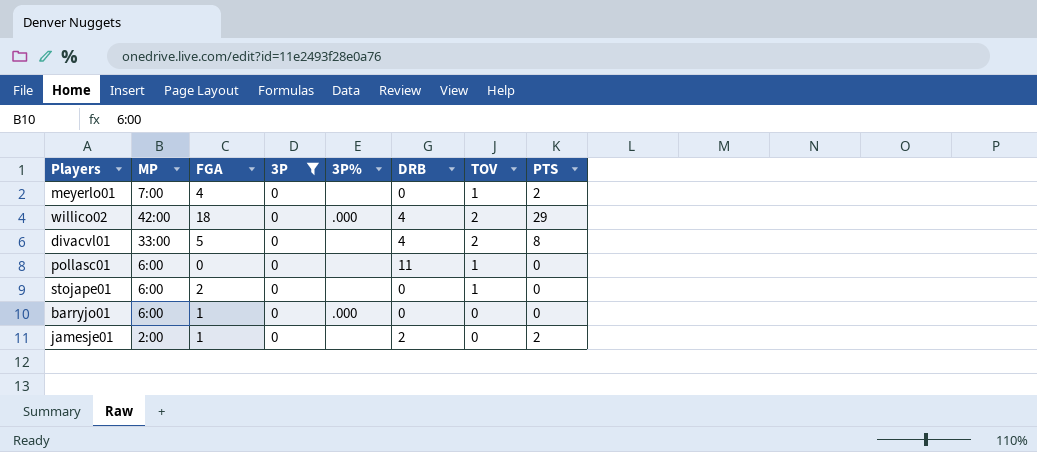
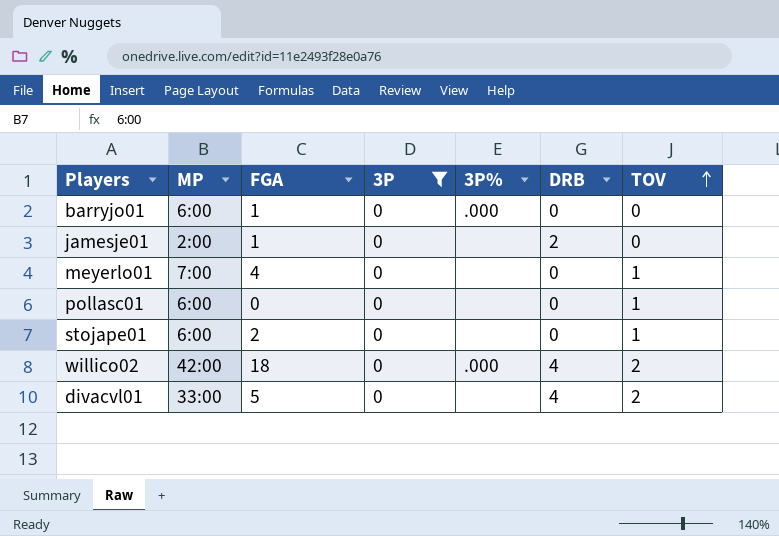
row order: none -> TOV ascending
column PTS | position: 8 -> none
pollasc01 | DRB: 11 -> 0

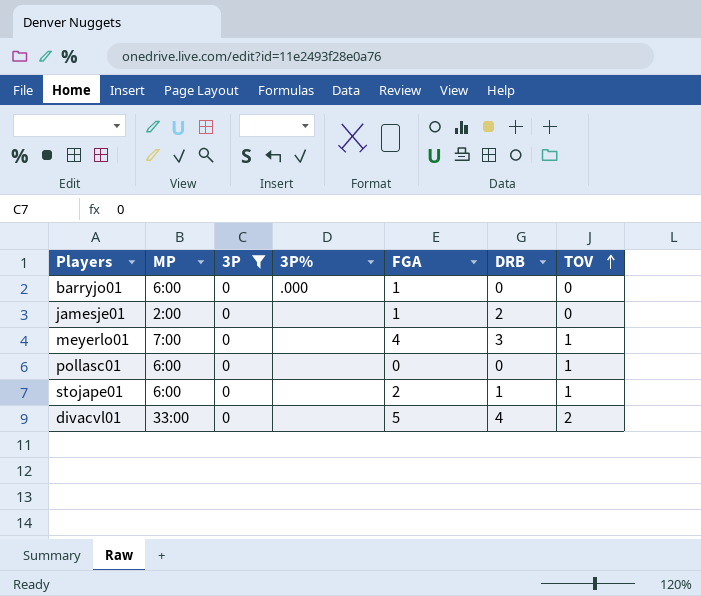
column FGA | position: 3 -> 5
row willico02: 42:00 | 18 | 0 | .000 | 4 | 2 -> none
meyerlo01 | DRB: 0 -> 3
stojape01 | DRB: 0 -> 1

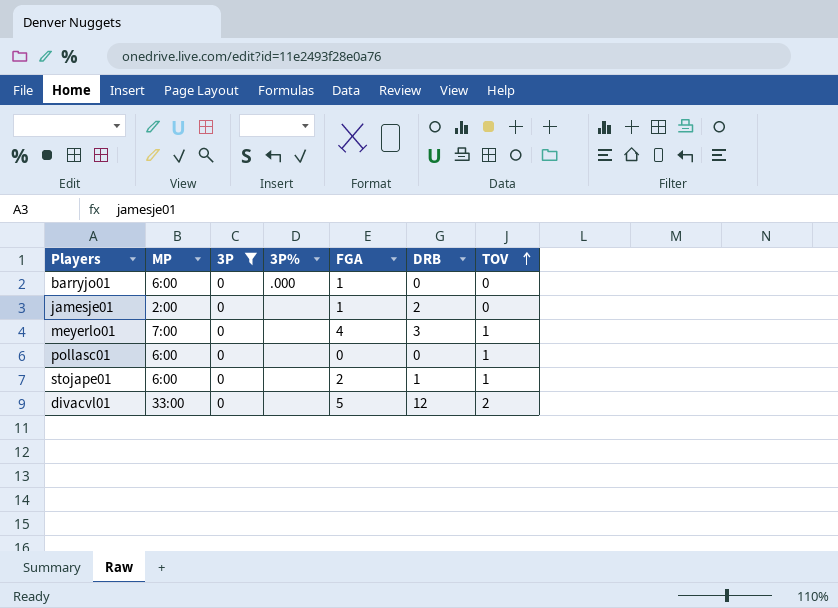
divacvl01 | DRB: 4 -> 12

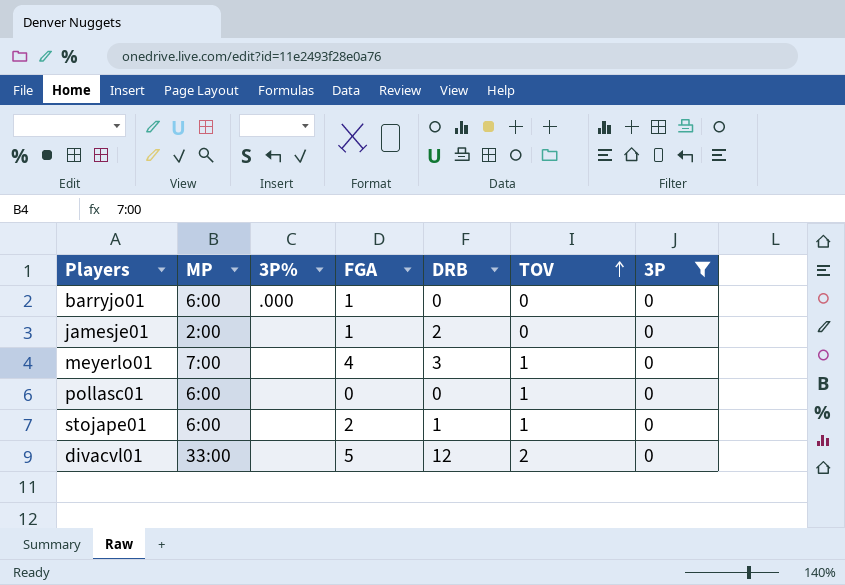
column 3P | position: 3 -> 7

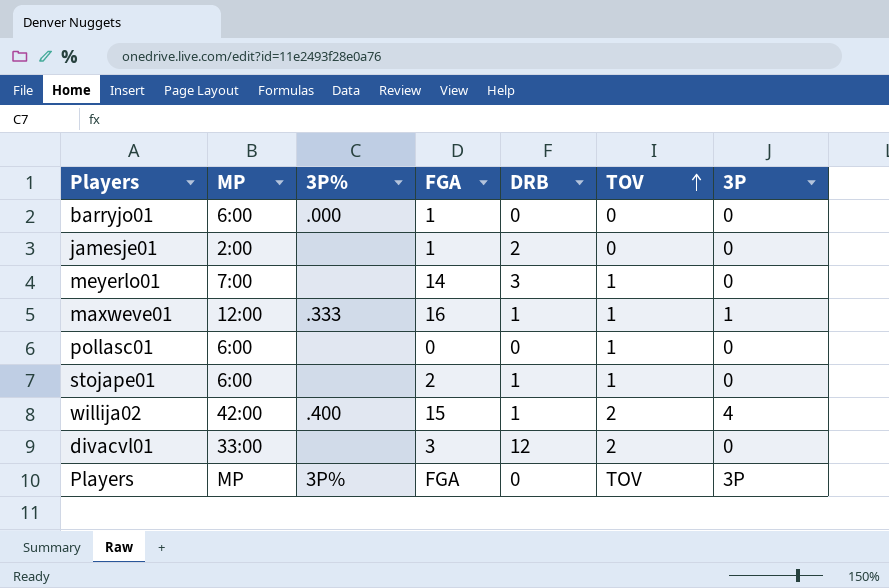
filter: 3P = 0 -> none
meyerlo01 | FGA: 4 -> 14
divacvl01 | FGA: 5 -> 3

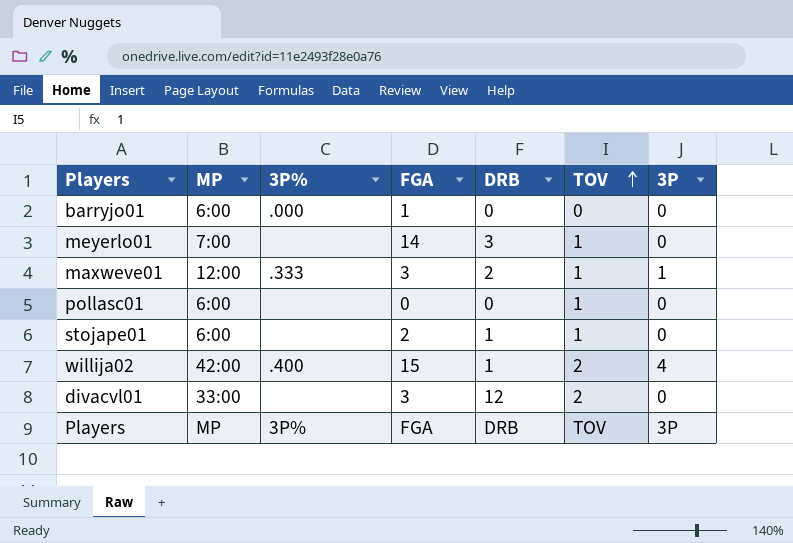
row jamesje01: 2:00 | none | 1 | 2 | 0 | 0 -> none
maxweve01 | FGA: 16 -> 3
maxweve01 | DRB: 1 -> 2
Players | DRB: 0 -> DRB

